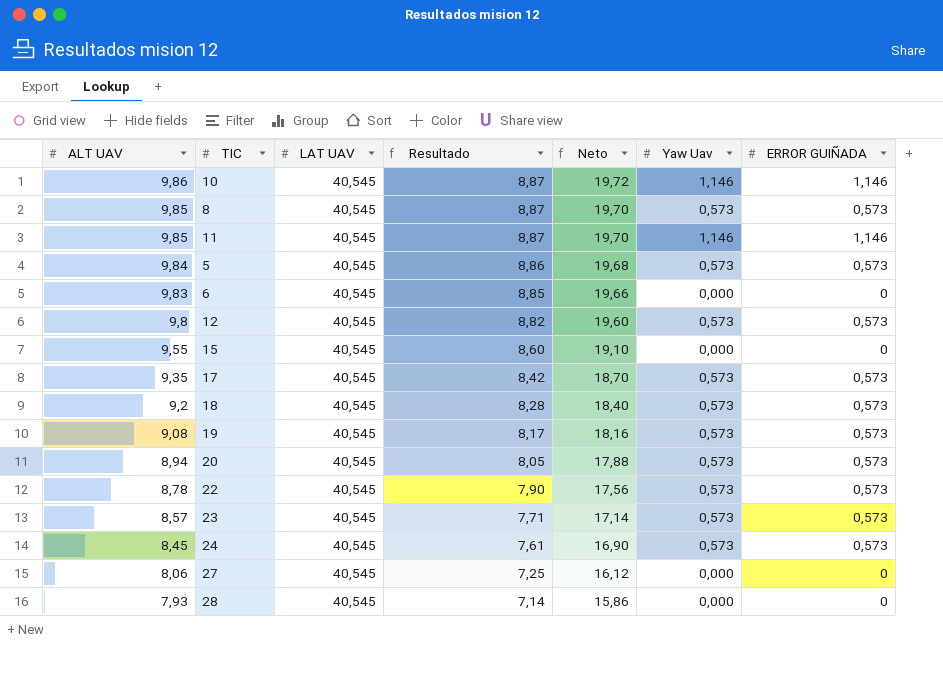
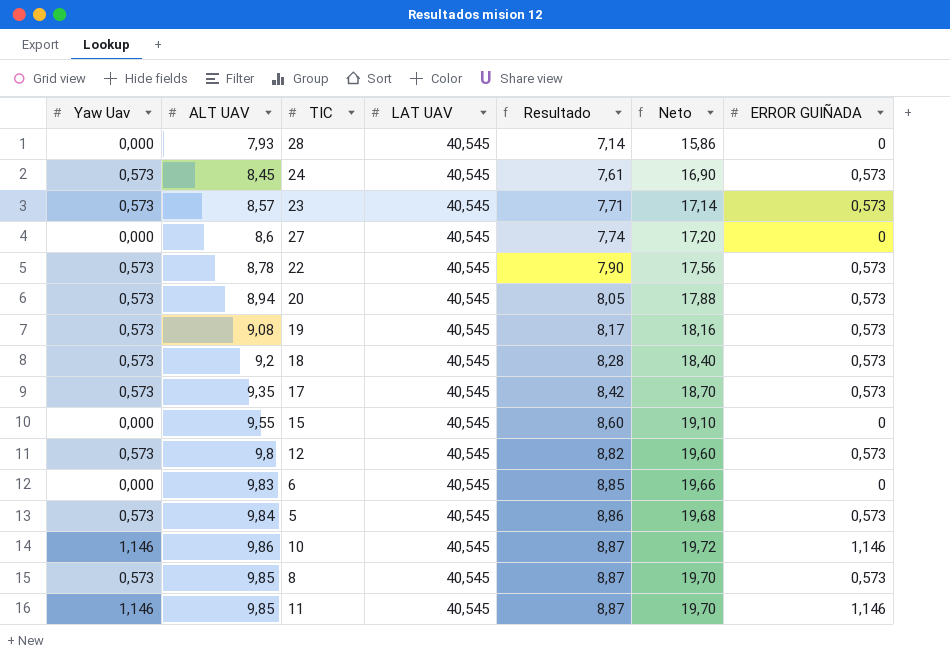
row order: ALT UAV descending -> Resultado ascending
column Yaw Uav | position: 6 -> 1
27 | ALT UAV: 8,06 -> 8,6
27 | Resultado: 7,25 -> 7,74
27 | Neto: 16,12 -> 17,20

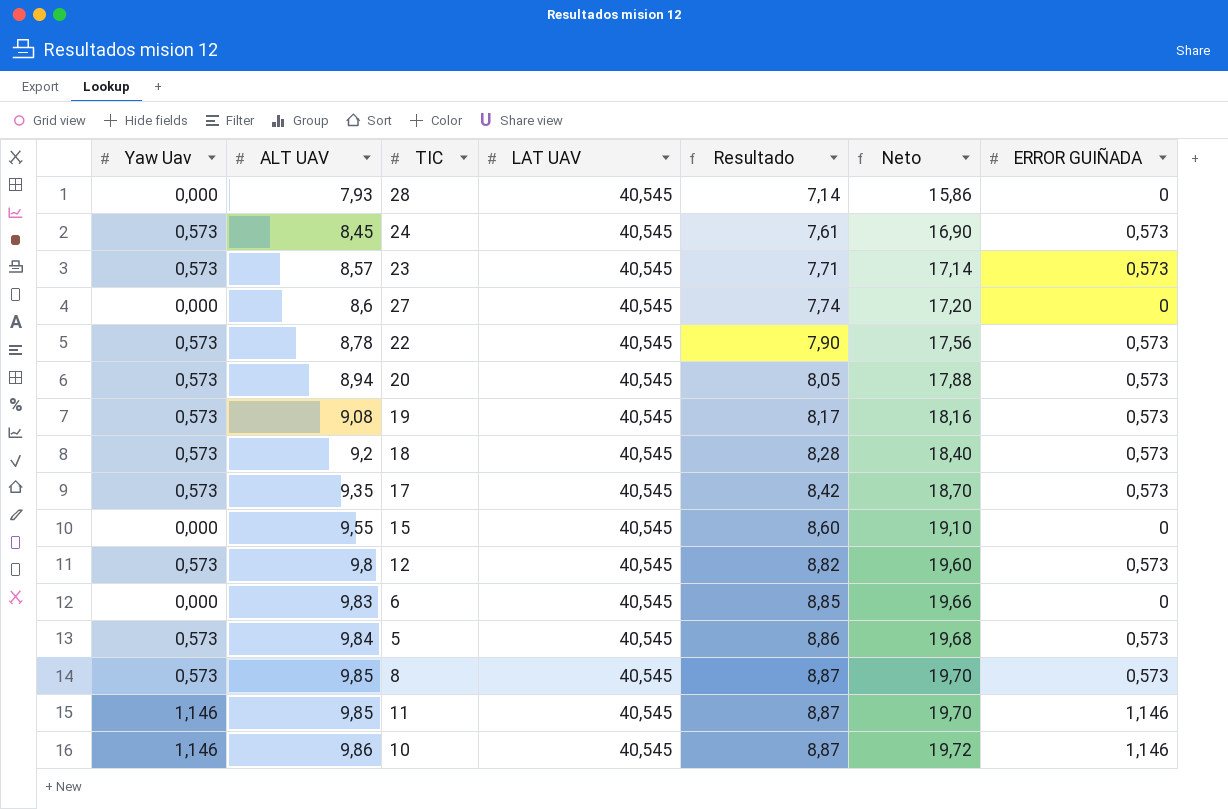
row order: Resultado ascending -> ALT UAV ascending

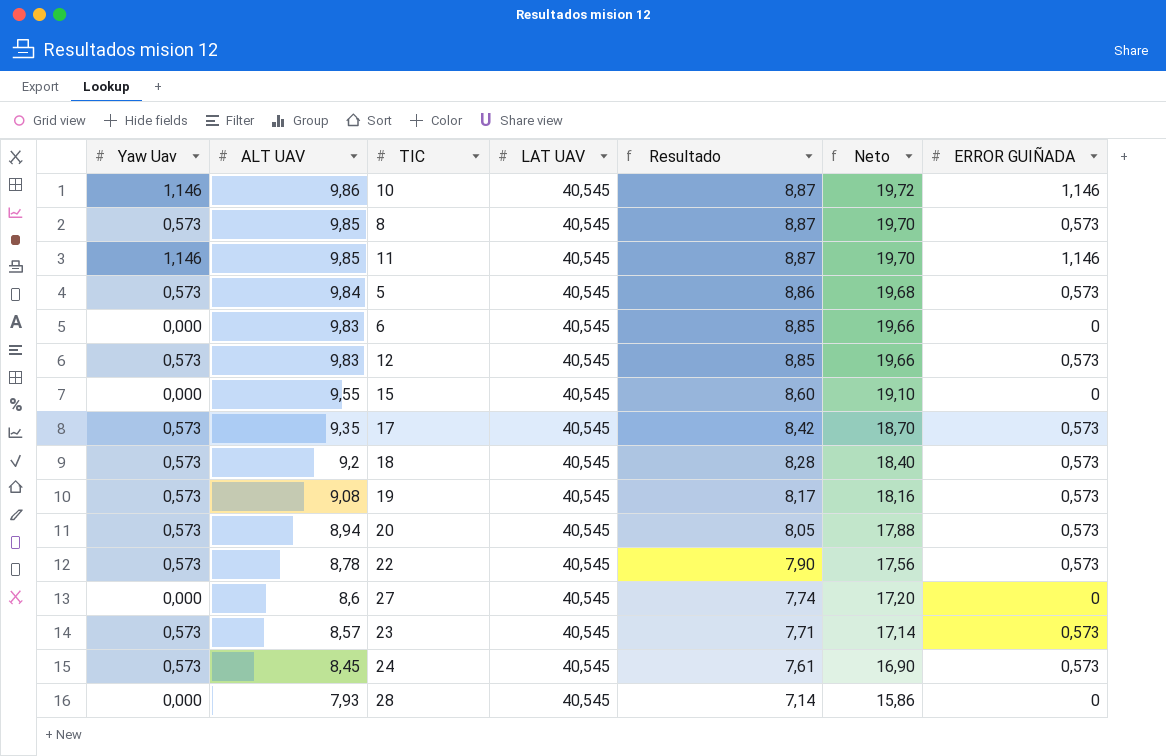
row order: ALT UAV ascending -> ALT UAV descending
12 | ALT UAV: 9,8 -> 9,83
12 | Resultado: 8,82 -> 8,85
12 | Neto: 19,60 -> 19,66

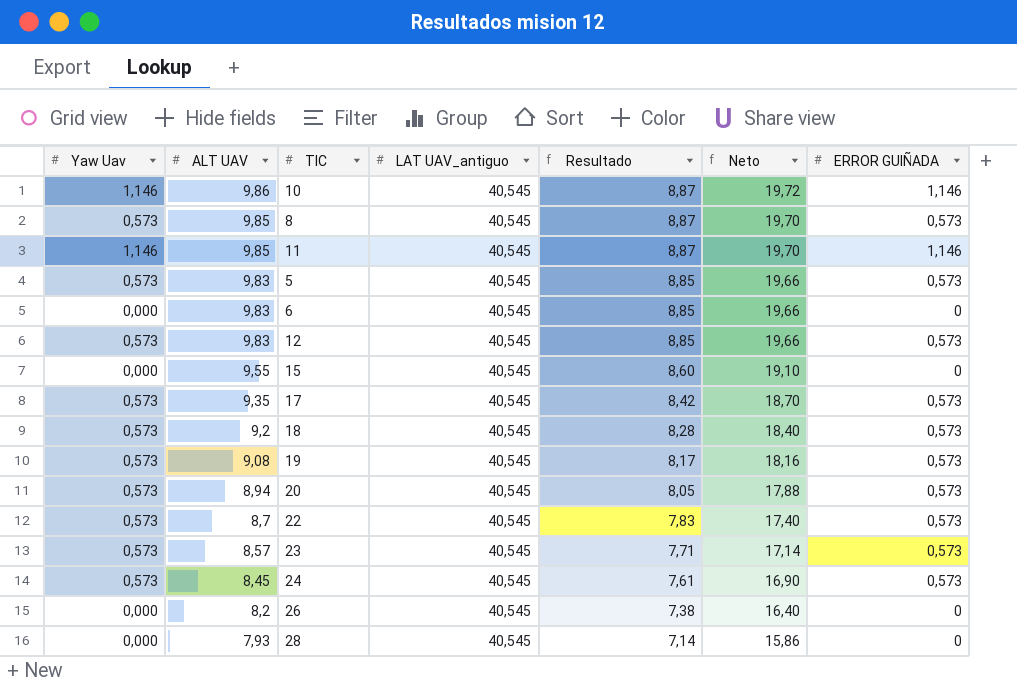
column name: LAT UAV -> LAT UAV_antiguo
row 27: 0,000 | 8,6 | 40,545 | 7,74 | 17,20 | 0 -> none
5 | ALT UAV: 9,84 -> 9,83
5 | Resultado: 8,86 -> 8,85
5 | Neto: 19,68 -> 19,66
22 | ALT UAV: 8,78 -> 8,7
22 | Resultado: 7,90 -> 7,83
22 | Neto: 17,56 -> 17,40
row 26: none -> 0,000 | 8,2 | 40,545 | 7,38 | 16,40 | 0

